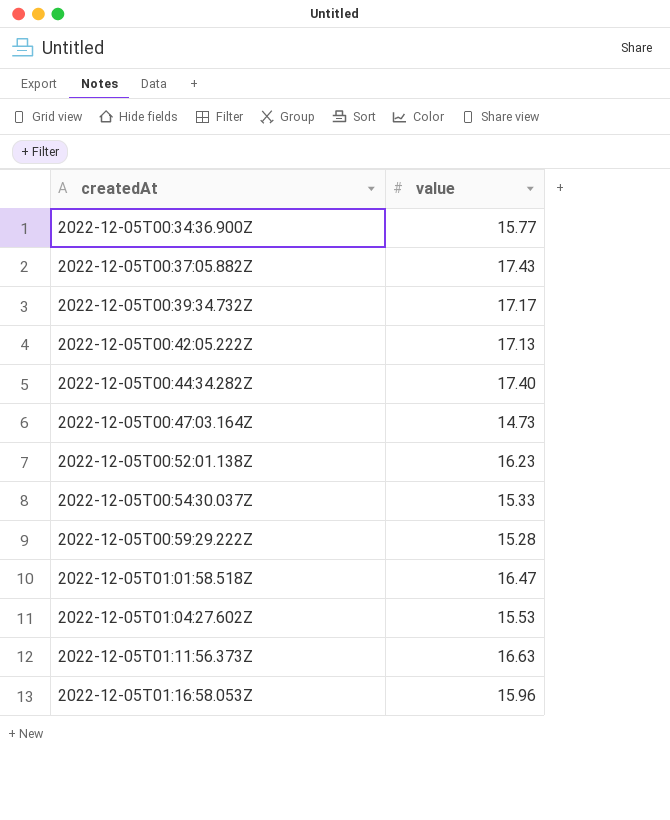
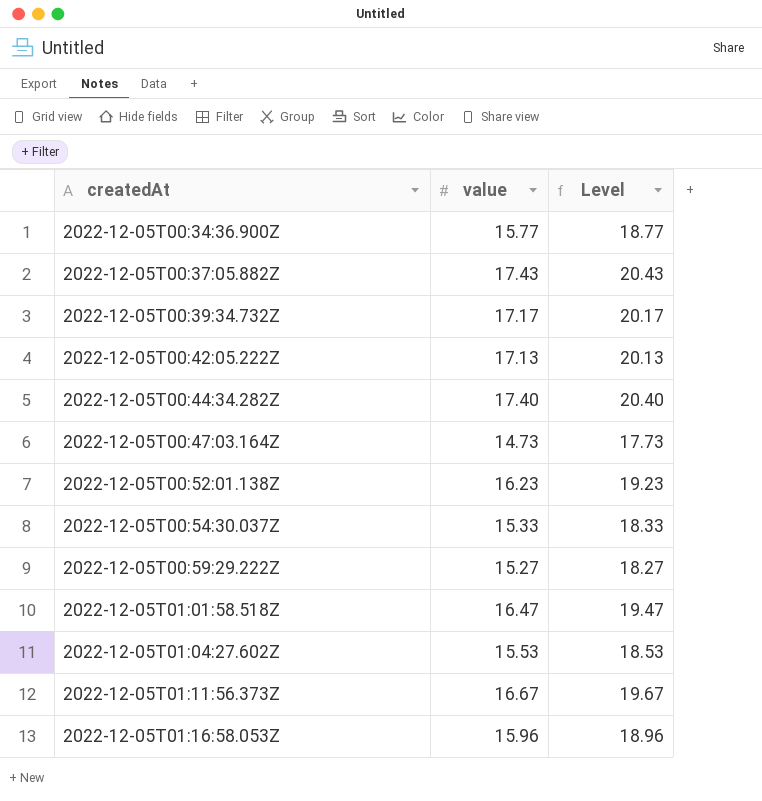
column Level | formula: none -> [value] + 3
2022-12-05T00:59:29.222Z | value: 15.28 -> 15.27
2022-12-05T01:11:56.373Z | value: 16.63 -> 16.67

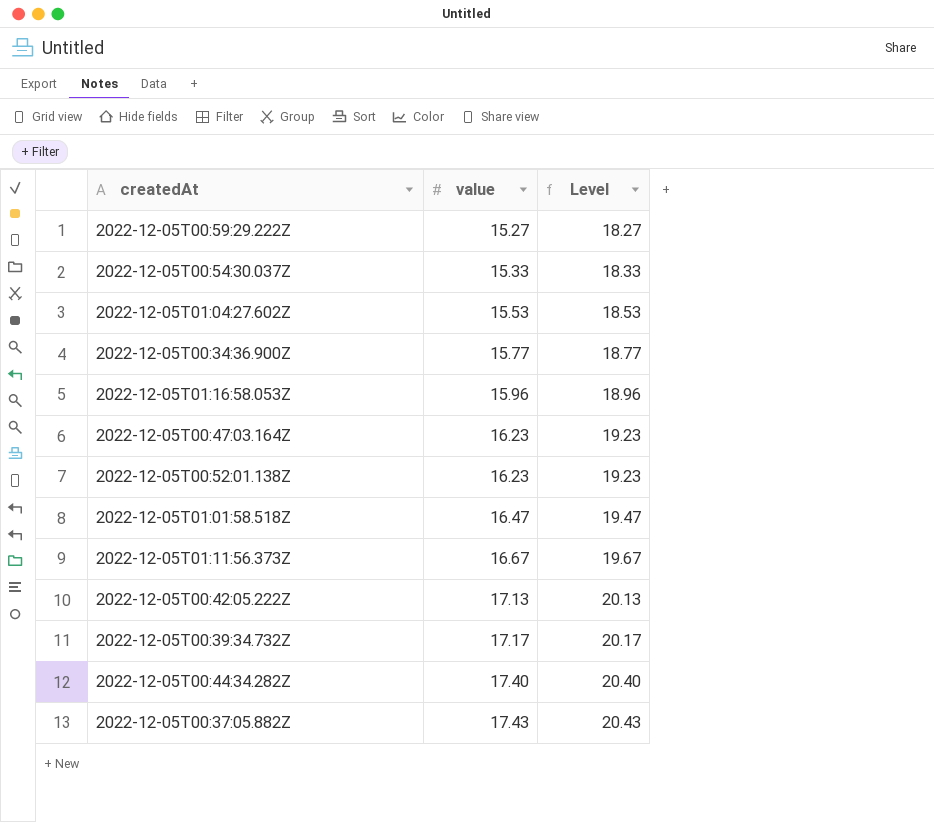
row order: createdAt ascending -> value ascending
2022-12-05T00:47:03.164Z | value: 14.73 -> 16.23
2022-12-05T00:47:03.164Z | Level: 17.73 -> 19.23

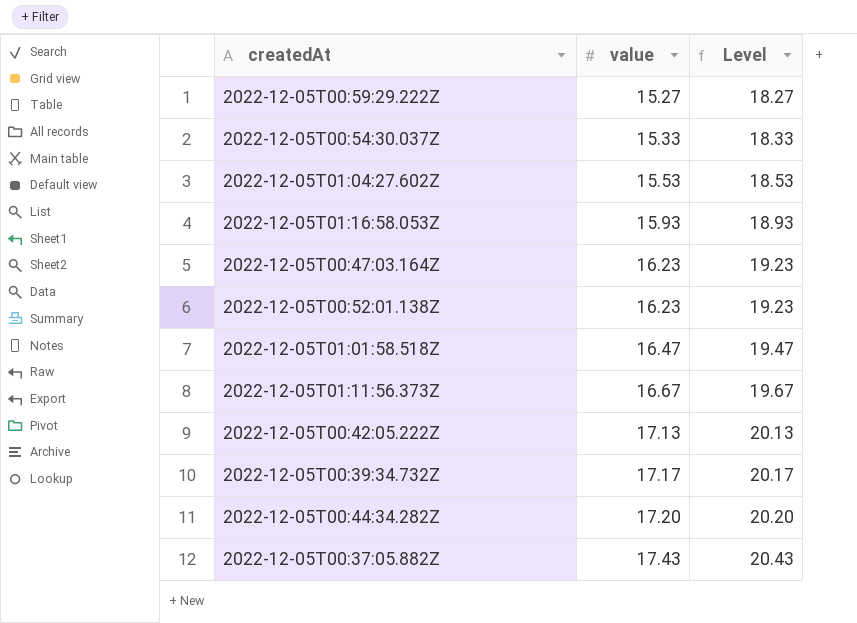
row 2022-12-05T00:34:36.900Z: 15.77 | 18.77 -> none
2022-12-05T01:16:58.053Z | value: 15.96 -> 15.93
2022-12-05T01:16:58.053Z | Level: 18.96 -> 18.93
2022-12-05T00:44:34.282Z | value: 17.40 -> 17.20
2022-12-05T00:44:34.282Z | Level: 20.40 -> 20.20

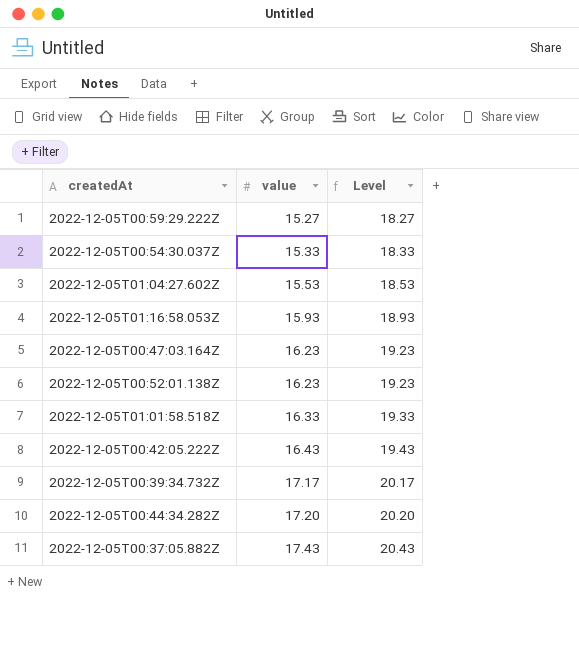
row 2022-12-05T01:11:56.373Z: 16.67 | 19.67 -> none
2022-12-05T01:01:58.518Z | value: 16.47 -> 16.33
2022-12-05T01:01:58.518Z | Level: 19.47 -> 19.33
2022-12-05T00:42:05.222Z | value: 17.13 -> 16.43
2022-12-05T00:42:05.222Z | Level: 20.13 -> 19.43

